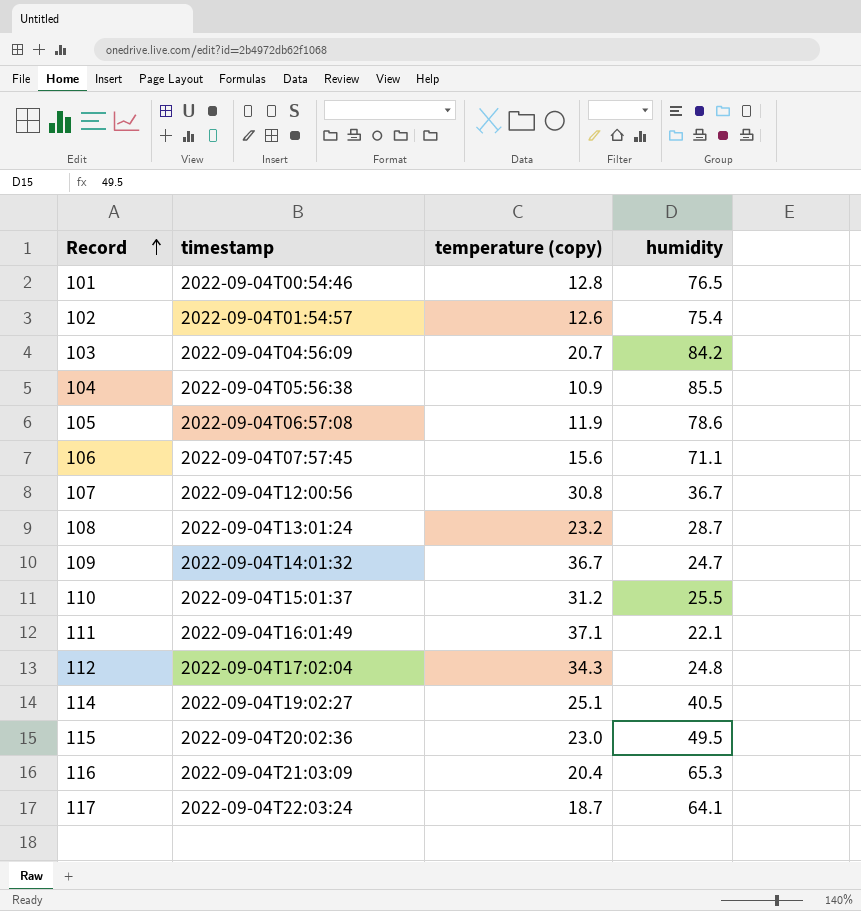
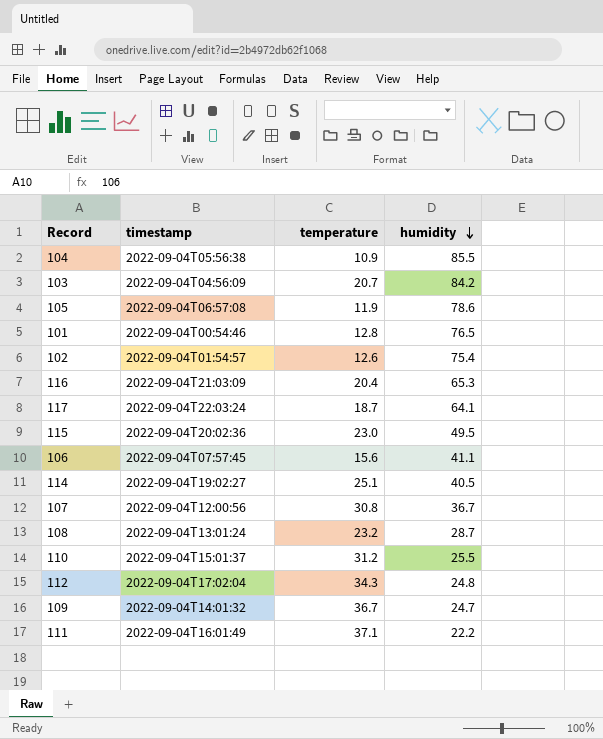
row order: Record ascending -> humidity descending
column name: temperature (copy) -> temperature
106 | humidity: 71.1 -> 41.1
111 | humidity: 22.1 -> 22.2

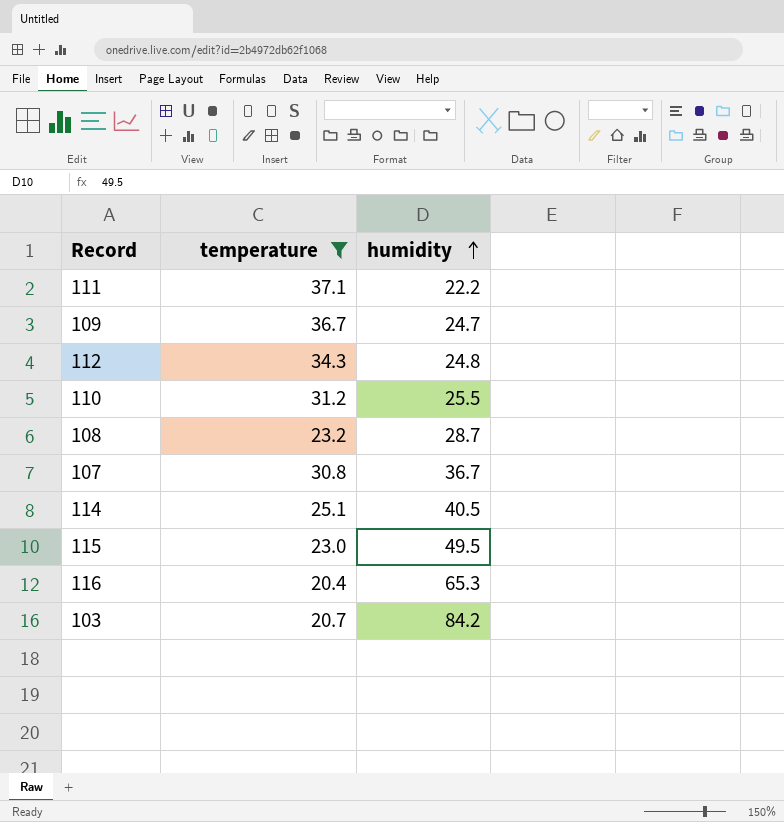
filter: none -> temperature >= 20.4
row order: humidity descending -> humidity ascending
column timestamp | position: 2 -> none

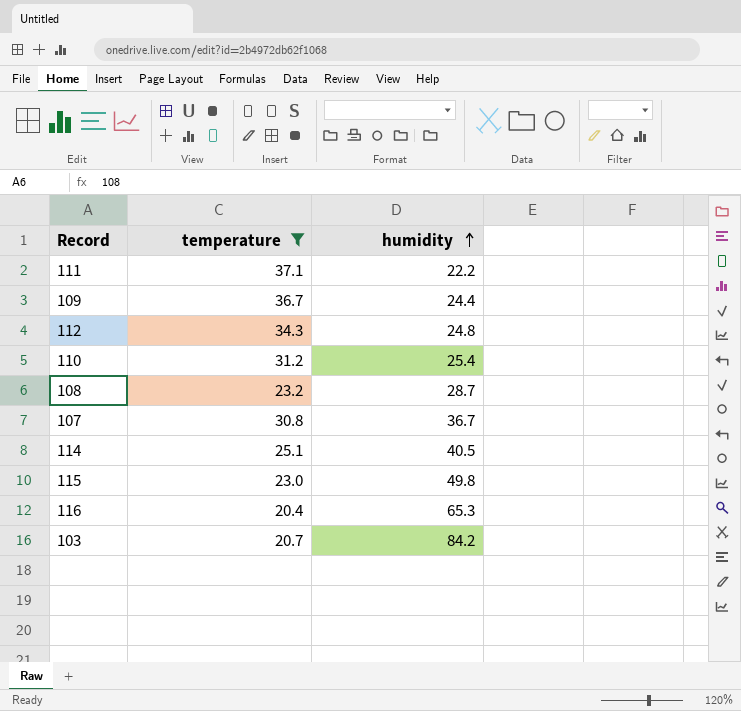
109 | humidity: 24.7 -> 24.4
110 | humidity: 25.5 -> 25.4
115 | humidity: 49.5 -> 49.8

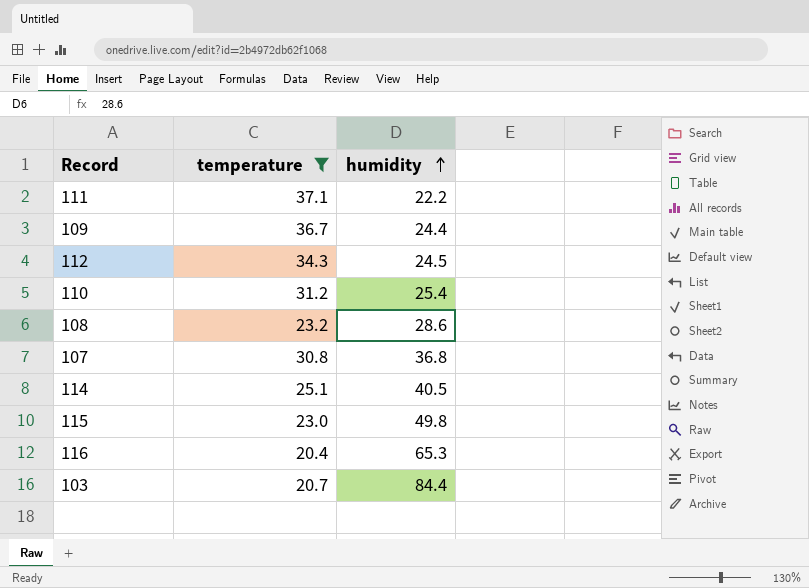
112 | humidity: 24.8 -> 24.5
108 | humidity: 28.7 -> 28.6
107 | humidity: 36.7 -> 36.8
103 | humidity: 84.2 -> 84.4

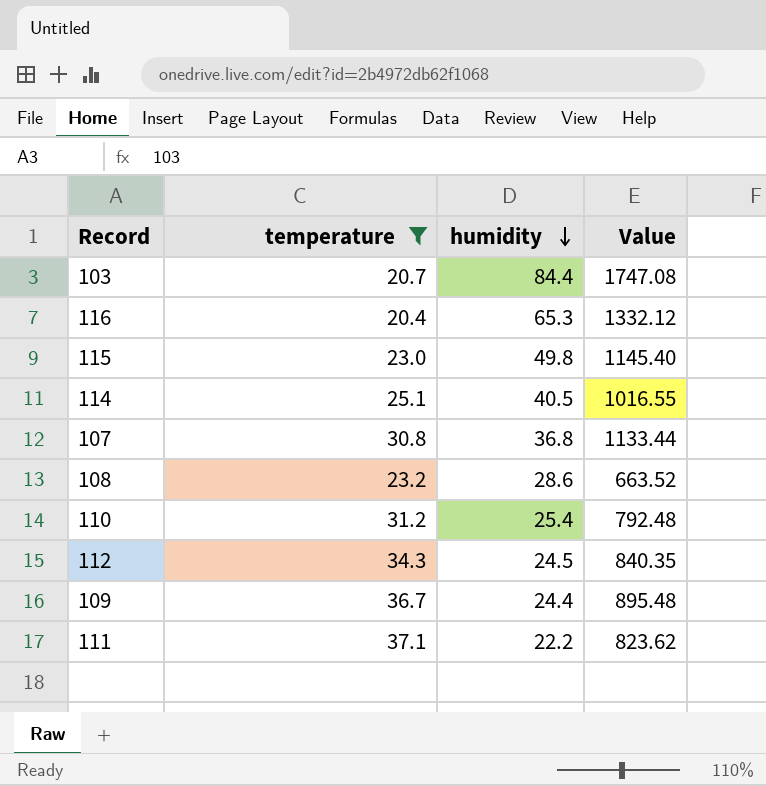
row order: humidity ascending -> humidity descending
column Value | formula: none -> [temperature] * [humidity]

